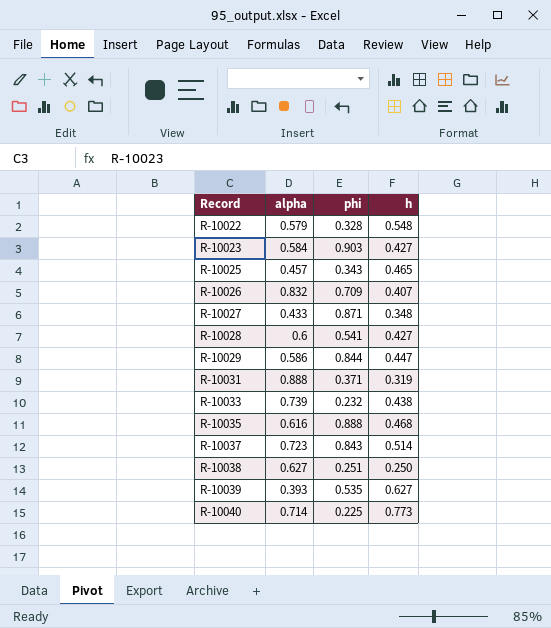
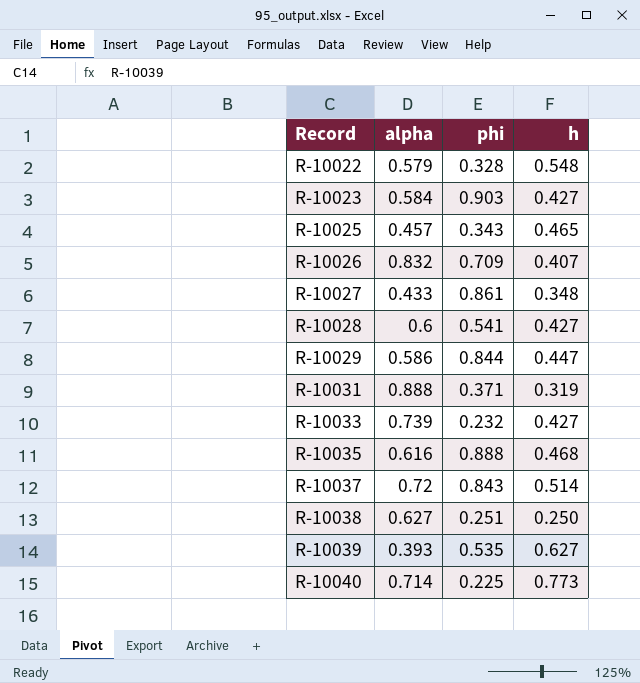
R-10027 | phi: 0.871 -> 0.861
R-10033 | h: 0.438 -> 0.427
R-10037 | alpha: 0.723 -> 0.72

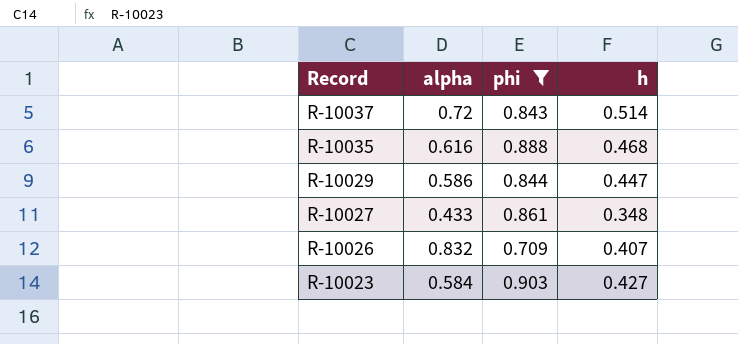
filter: none -> phi >= 0.709
row order: Record ascending -> Record descending

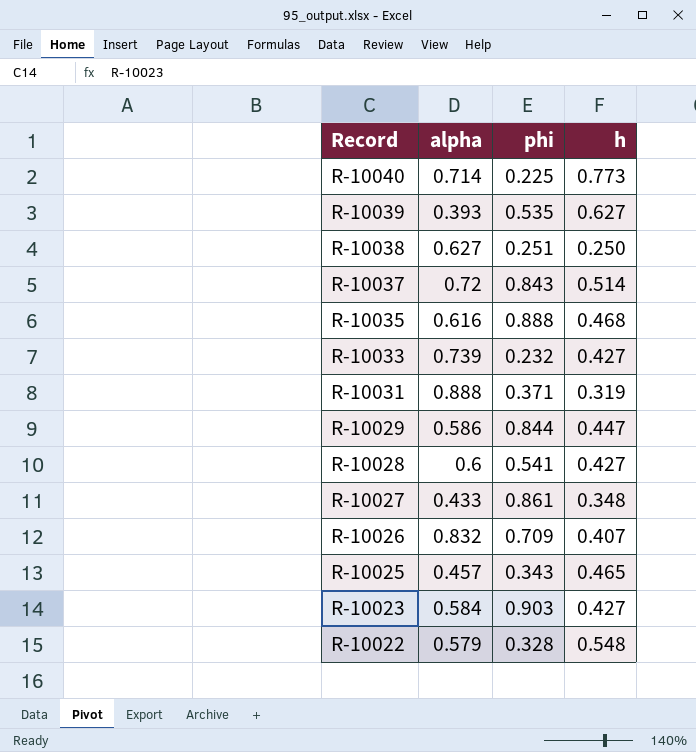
filter: phi >= 0.709 -> none

